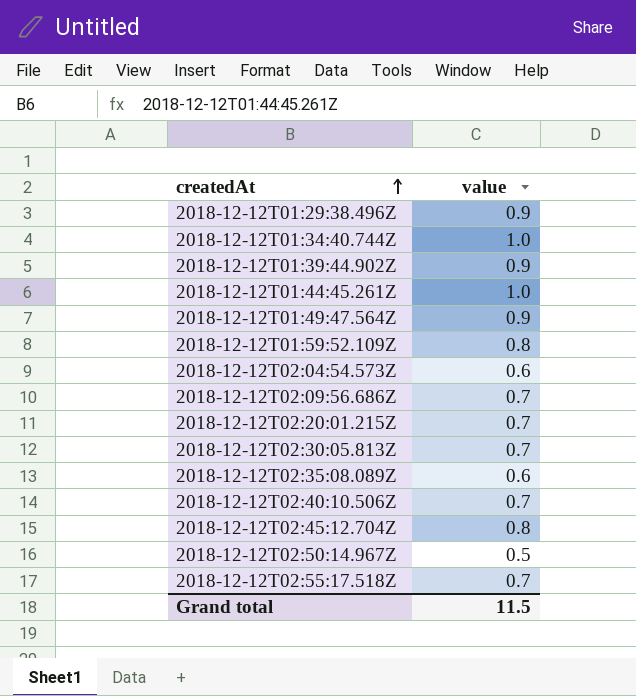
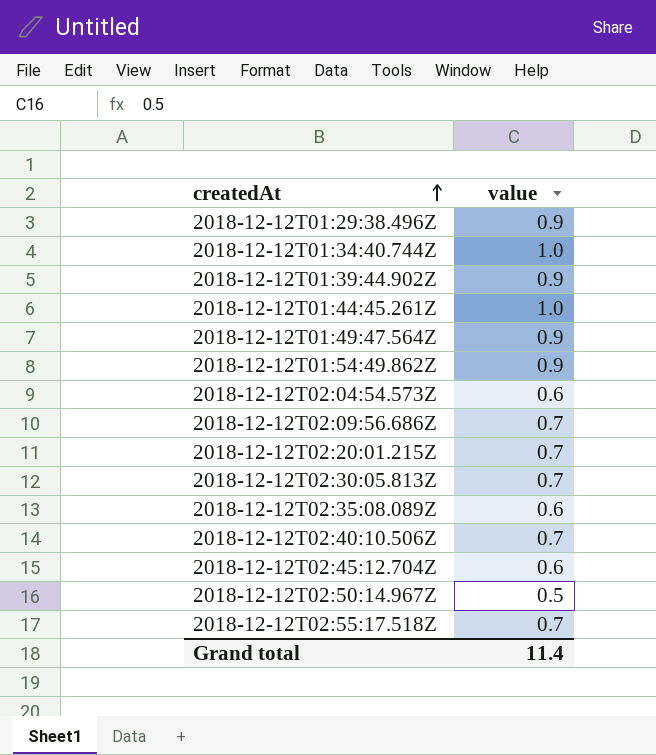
row 2018-12-12T01:59:52.109Z: 0.8 -> none
row 2018-12-12T01:54:49.862Z: none -> 0.9
2018-12-12T02:45:12.704Z | value: 0.8 -> 0.6
Grand total | value: 11.5 -> 11.4

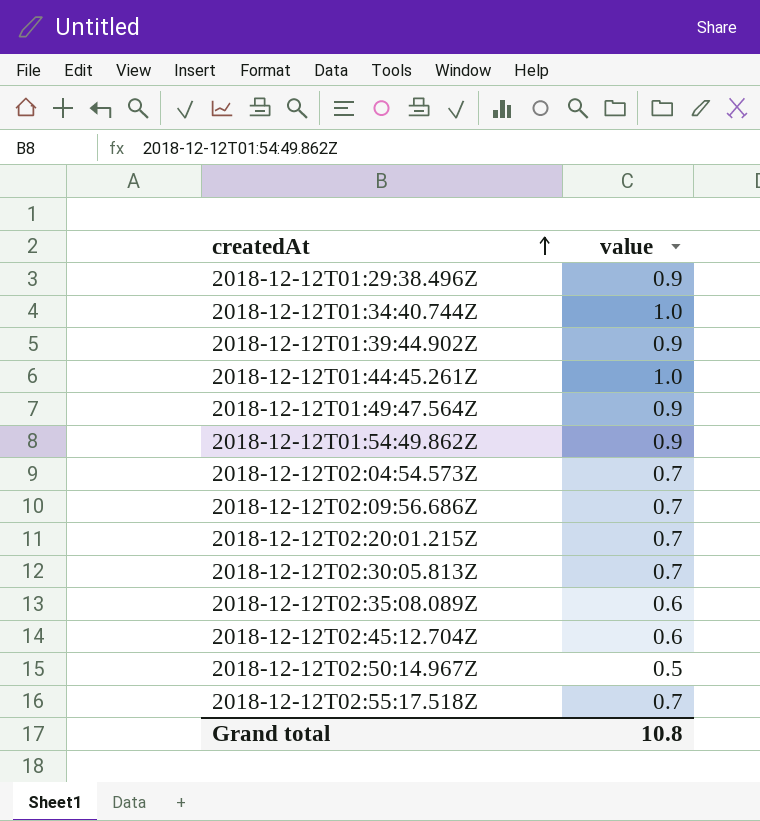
row 2018-12-12T02:40:10.506Z: 0.7 -> none
2018-12-12T02:04:54.573Z | value: 0.6 -> 0.7
Grand total | value: 11.4 -> 10.8

